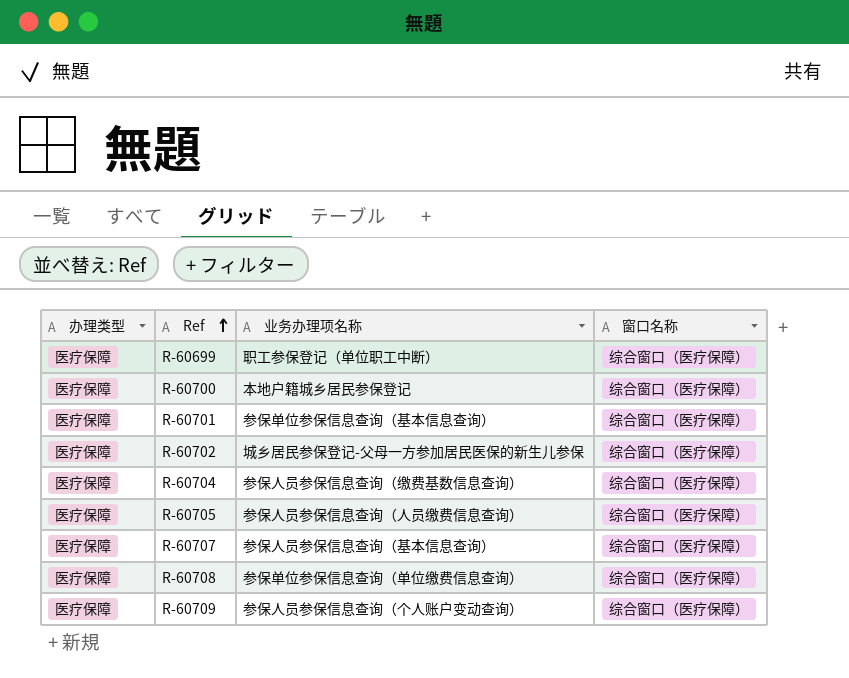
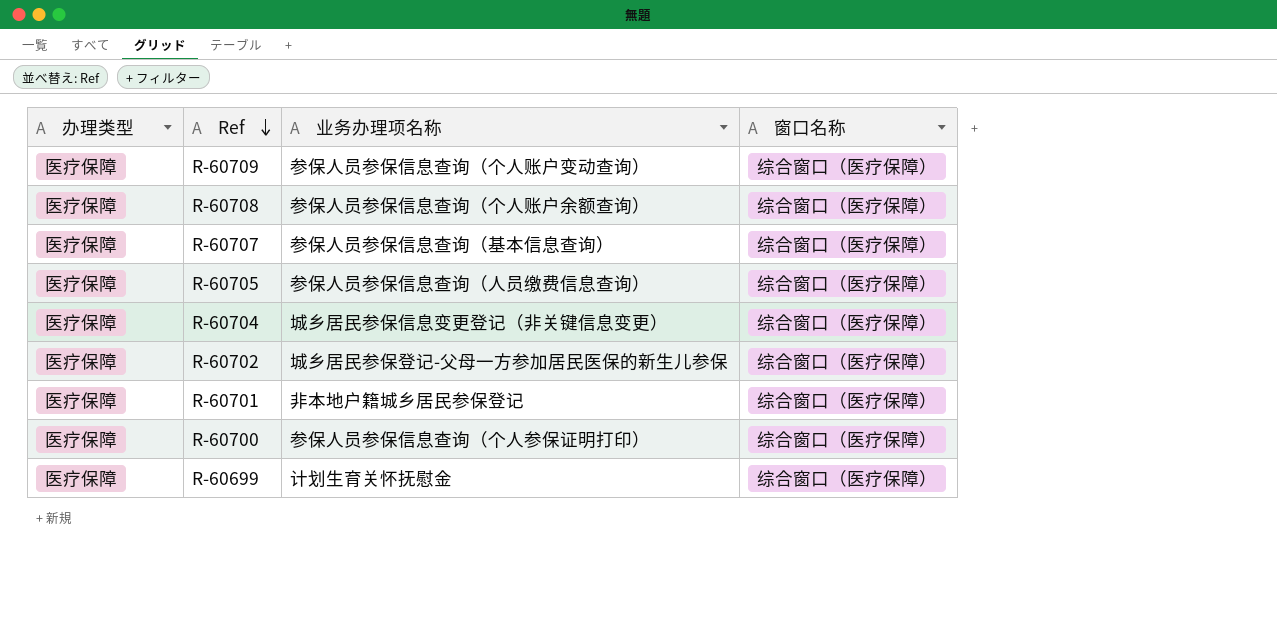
row order: Ref ascending -> Ref descending
R-60708 | 业务办理项名称: 参保单位参保信息查询（单位缴费信息查询） -> 参保人员参保信息查询（个人账户余额查询）
R-60704 | 业务办理项名称: 参保人员参保信息查询（缴费基数信息查询） -> 城乡居民参保信息变更登记（非关键信息变更）
R-60701 | 业务办理项名称: 参保单位参保信息查询（基本信息查询） -> 非本地户籍城乡居民参保登记
R-60700 | 业务办理项名称: 本地户籍城乡居民参保登记 -> 参保人员参保信息查询（个人参保证明打印）
R-60699 | 业务办理项名称: 职工参保登记（单位职工中断） -> 计划生育关怀抚慰金

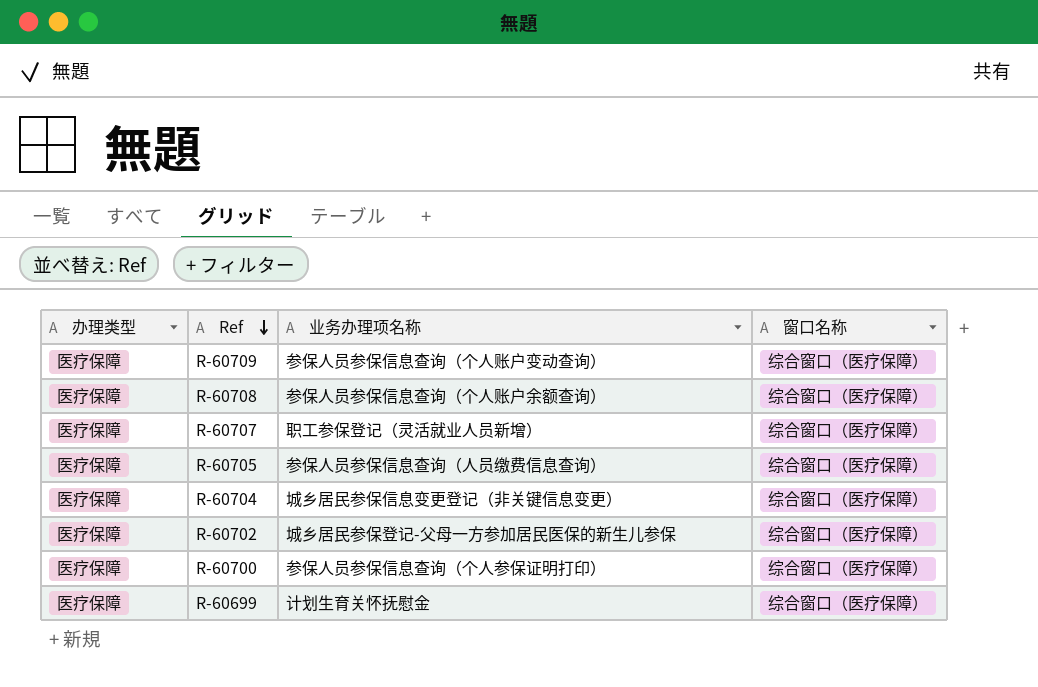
row R-60701: 医疗保障 | 非本地户籍城乡居民参保登记 | 综合窗口（医疗保障） -> none
R-60707 | 业务办理项名称: 参保人员参保信息查询（基本信息查询） -> 职工参保登记（灵活就业人员新增）

